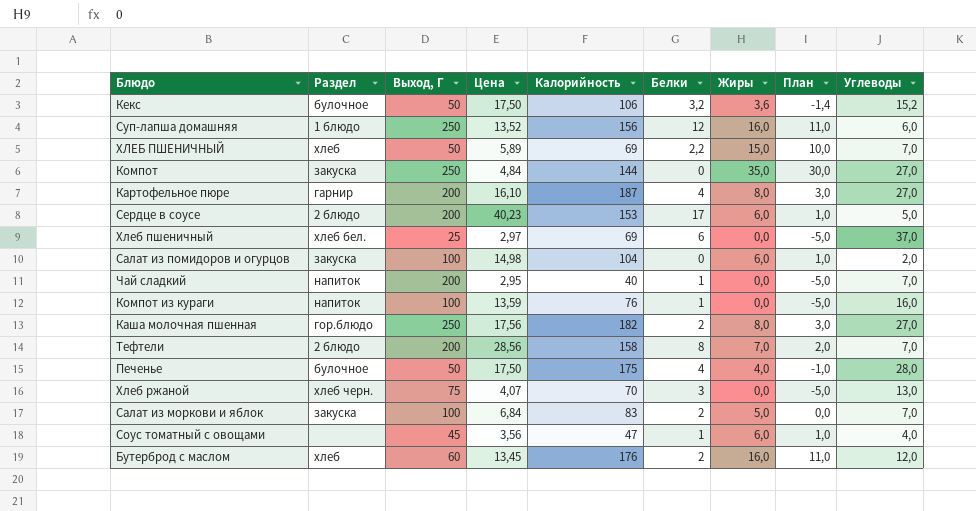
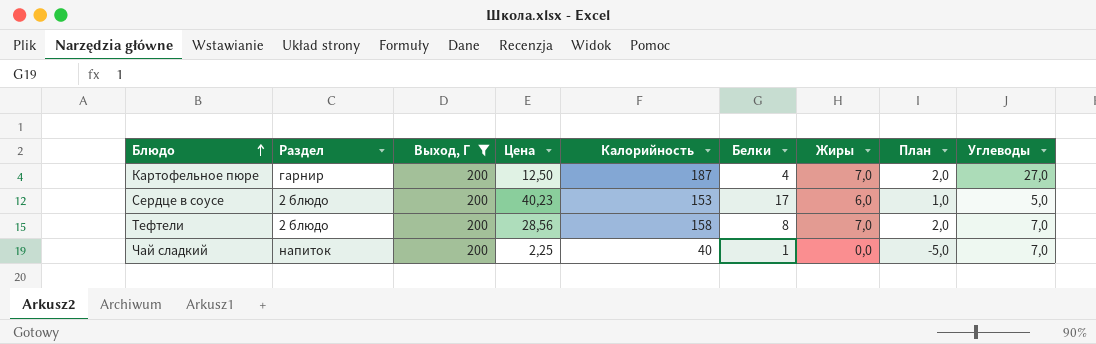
filter: none -> Выход, Г = 200
row order: none -> Блюдо ascending
Картофельное пюре | Цена: 16,10 -> 12,50
Картофельное пюре | Жиры: 8,0 -> 7,0
Картофельное пюре | План: 3,0 -> 2,0
Чай сладкий | Цена: 2,95 -> 2,25

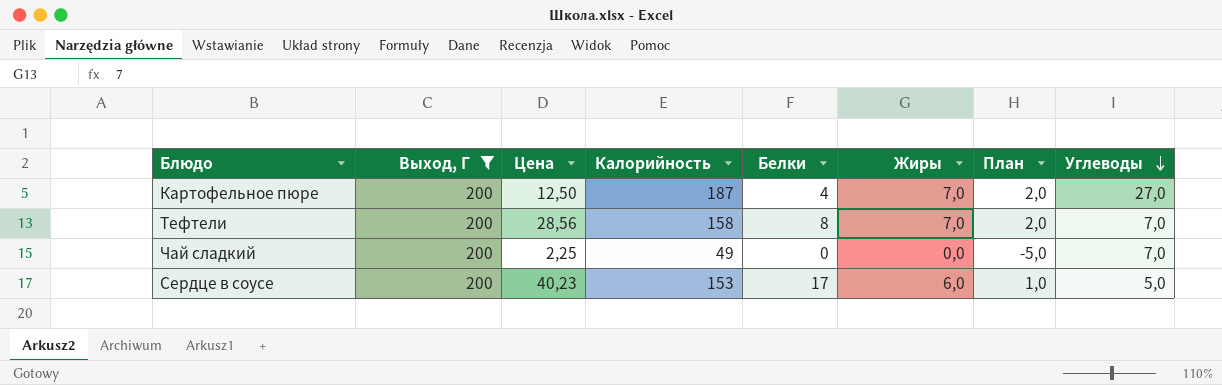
row order: Блюдо ascending -> Углеводы descending
column Раздел | position: 2 -> none
Чай сладкий | Калорийность: 40 -> 49
Чай сладкий | Белки: 1 -> 0

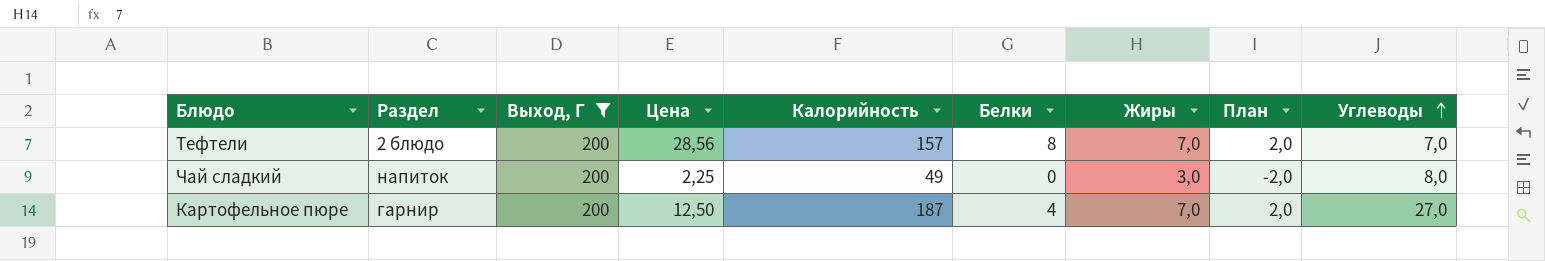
row order: Углеводы descending -> Углеводы ascending
column Раздел | position: none -> 2
row Сердце в соусе: 200 | 40,23 | 153 | 17 | 6,0 | 1,0 | 5,0 -> none
Тефтели | Калорийность: 158 -> 157
Чай сладкий | Жиры: 0,0 -> 3,0
Чай сладкий | План: -5,0 -> -2,0
Чай сладкий | Углеводы: 7,0 -> 8,0

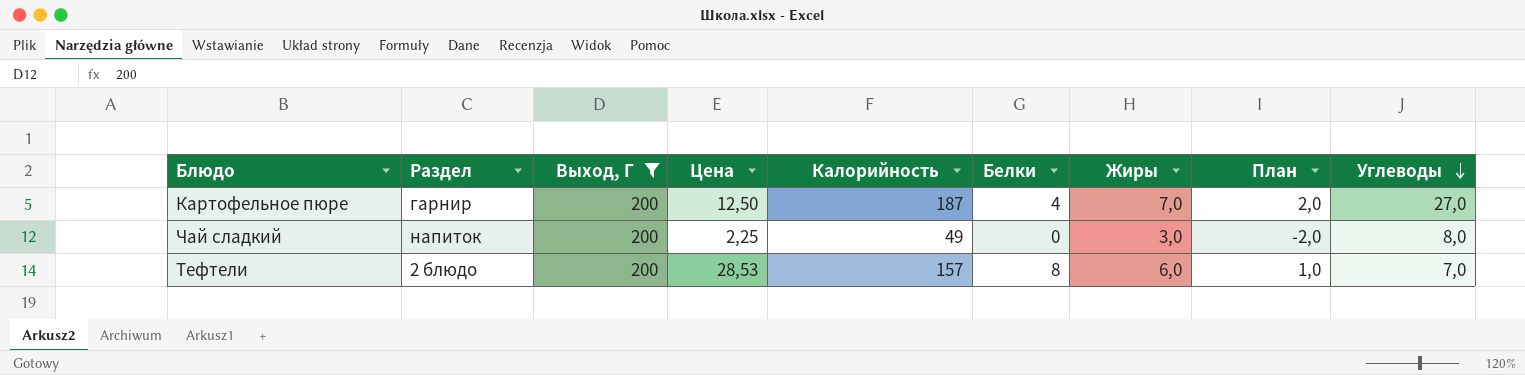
row order: Углеводы ascending -> Углеводы descending
Тефтели | Цена: 28,56 -> 28,53
Тефтели | Жиры: 7,0 -> 6,0
Тефтели | План: 2,0 -> 1,0

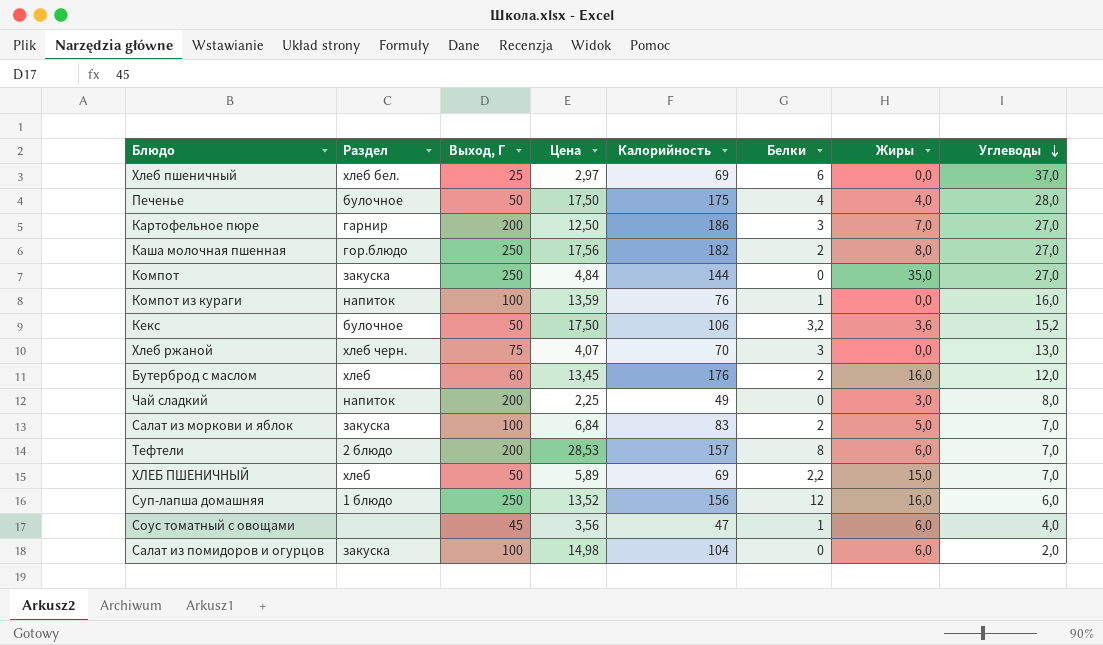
filter: Выход, Г = 200 -> none
column План | formula: [Жиры] - 5 -> none
Картофельное пюре | Калорийность: 187 -> 186
Картофельное пюре | Белки: 4 -> 3

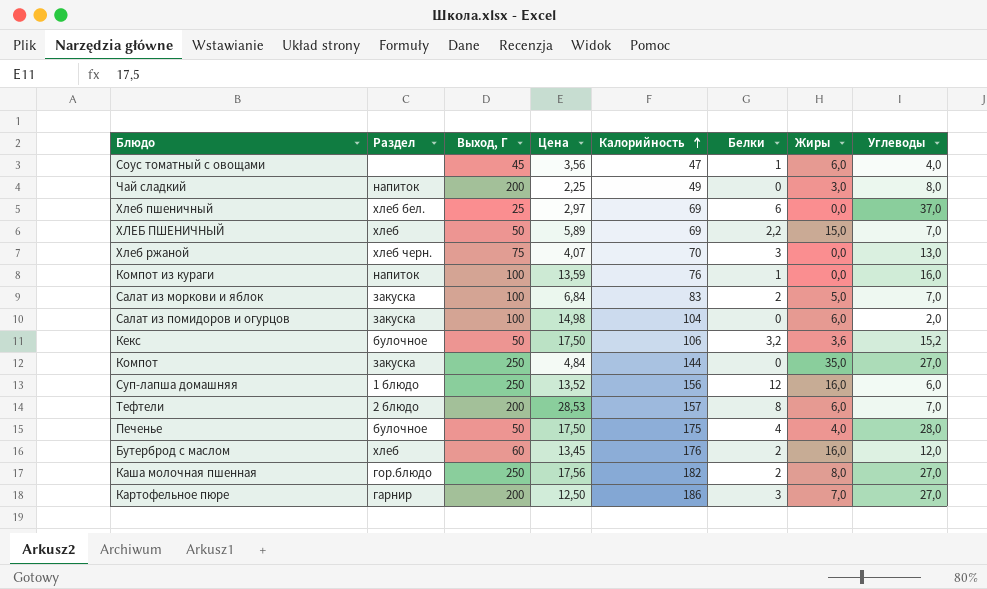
row order: Углеводы descending -> Калорийность ascending

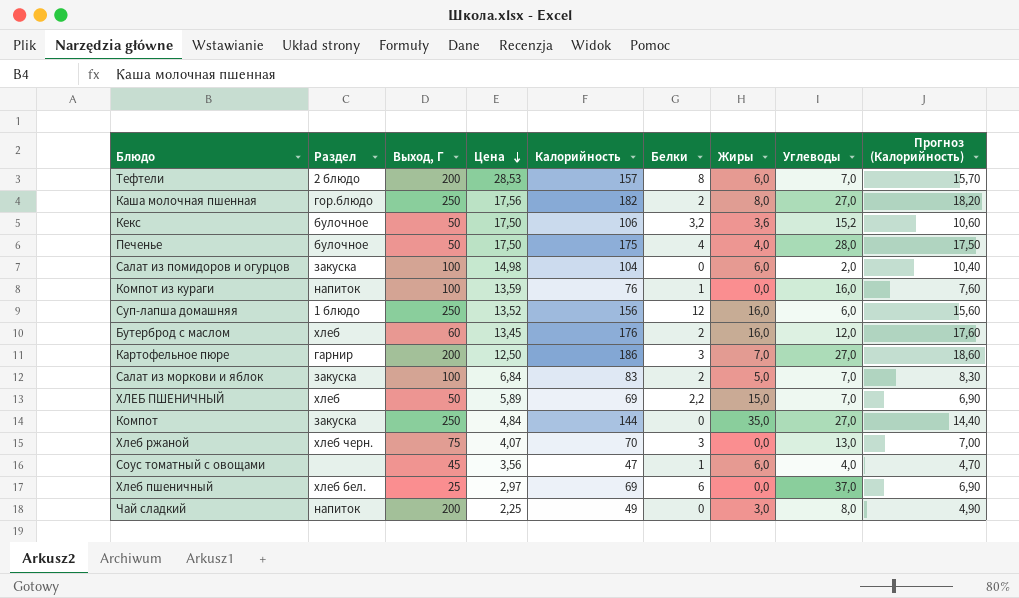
row order: Калорийность ascending -> Цена descending
column Прогноз (Калорийность) | formula: none -> [Калорийность] * 0,1

